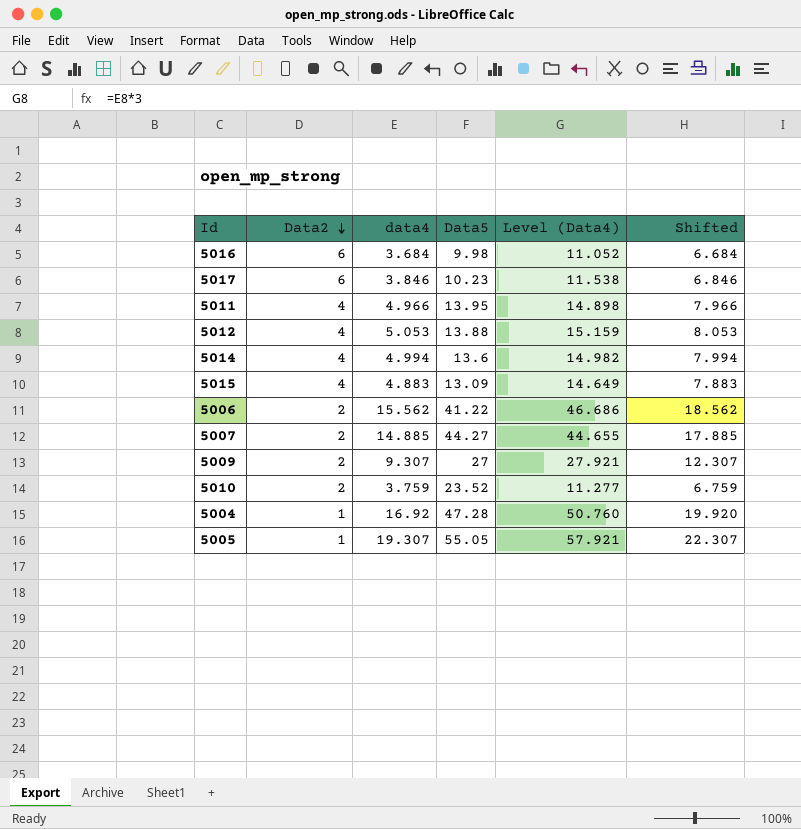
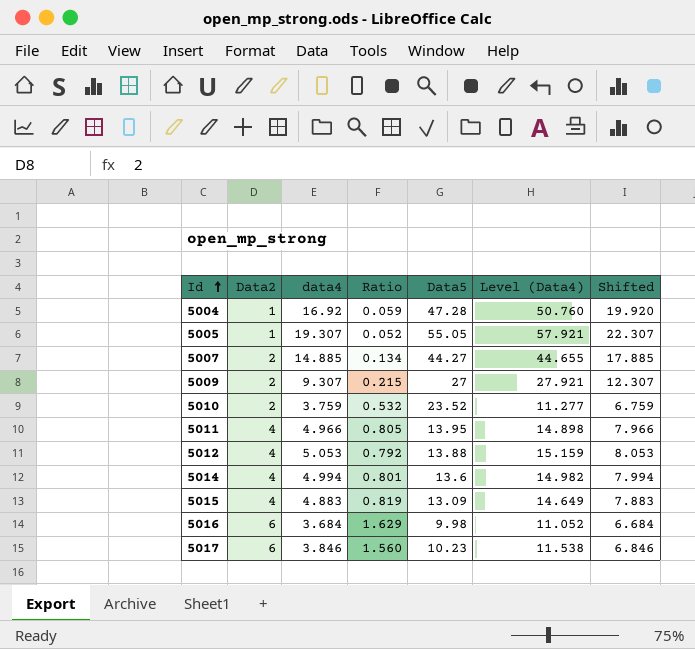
row order: Data2 descending -> Id ascending
column Ratio | formula: none -> [Data2] / [data4]
row 5006: 2 | 15.562 | 41.22 | 46.686 | 18.562 -> none

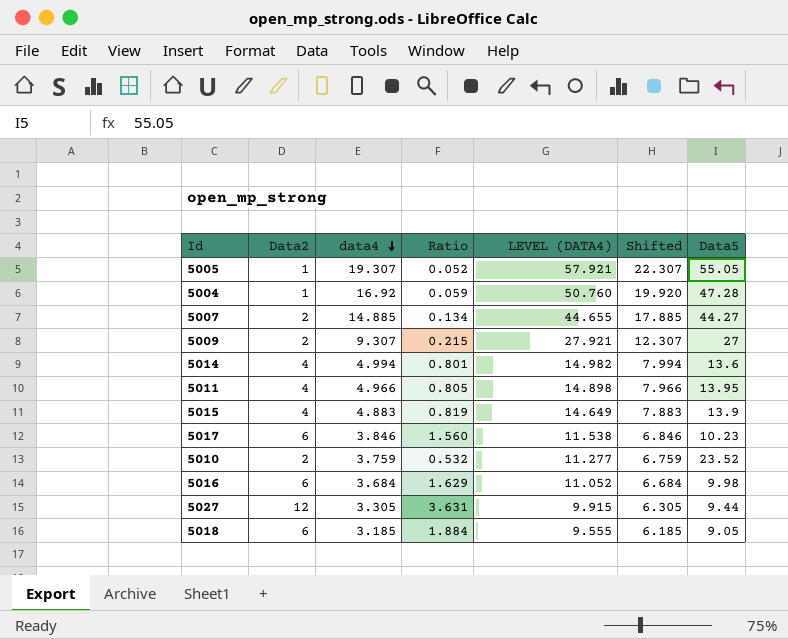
row order: Id ascending -> data4 descending
column name: Level (Data4) -> LEVEL (DATA4)
column Data5 | position: 5 -> 7
row 5012: 4 | 5.053 | 0.792 | 13.88 | 15.159 | 8.053 -> none
5015 | Data5: 13.09 -> 13.9
row 5027: none -> 12 | 3.305 | 3.631 | 9.915 | 6.305 | 9.44
row 5018: none -> 6 | 3.185 | 1.884 | 9.555 | 6.185 | 9.05

